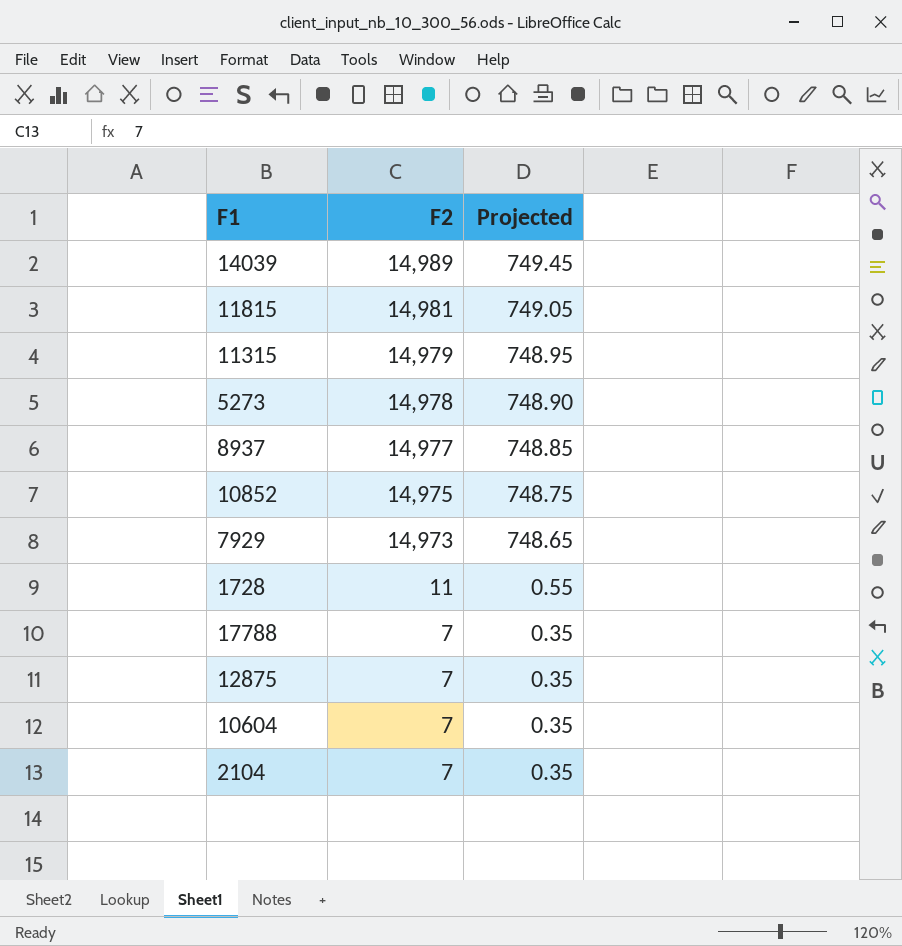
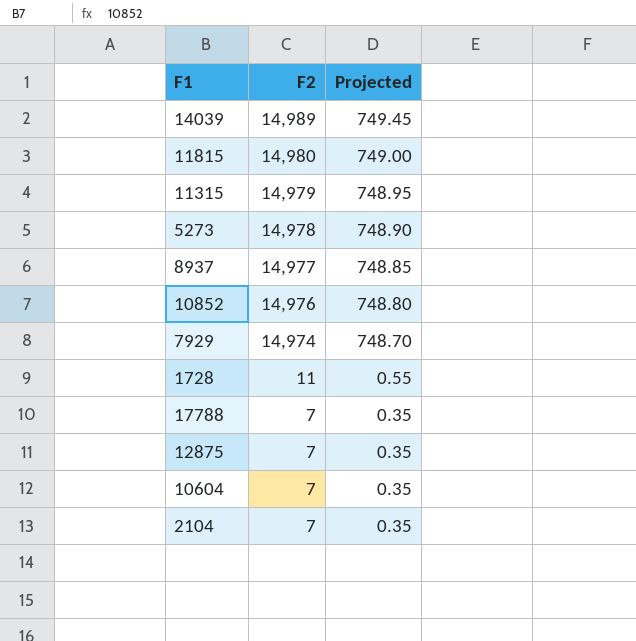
11815 | F2: 14,981 -> 14,980
11815 | Projected: 749.05 -> 749.00
10852 | F2: 14,975 -> 14,976
10852 | Projected: 748.75 -> 748.80
7929 | F2: 14,973 -> 14,974
7929 | Projected: 748.65 -> 748.70

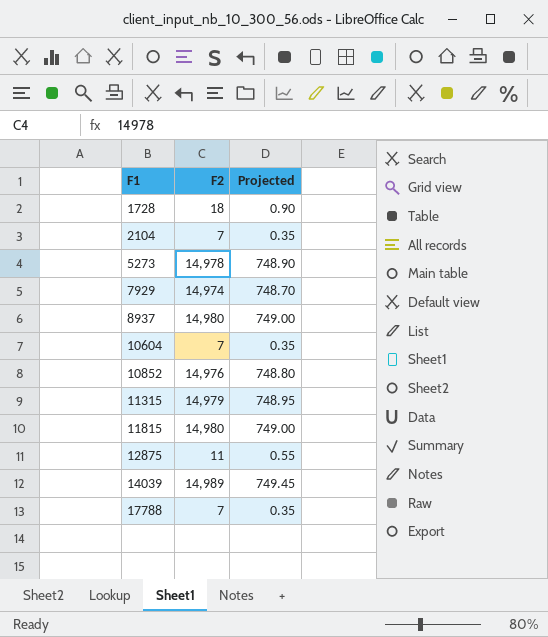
row order: F2 descending -> F1 ascending
1728 | F2: 11 -> 18
1728 | Projected: 0.55 -> 0.90
8937 | F2: 14,977 -> 14,980
8937 | Projected: 748.85 -> 749.00
12875 | F2: 7 -> 11
12875 | Projected: 0.35 -> 0.55

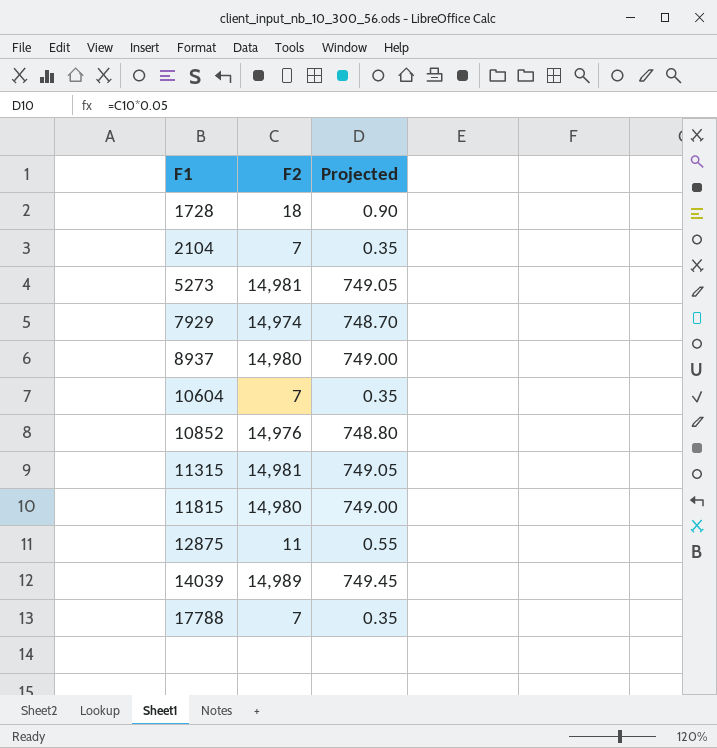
5273 | F2: 14,978 -> 14,981
5273 | Projected: 748.90 -> 749.05
11315 | F2: 14,979 -> 14,981
11315 | Projected: 748.95 -> 749.05

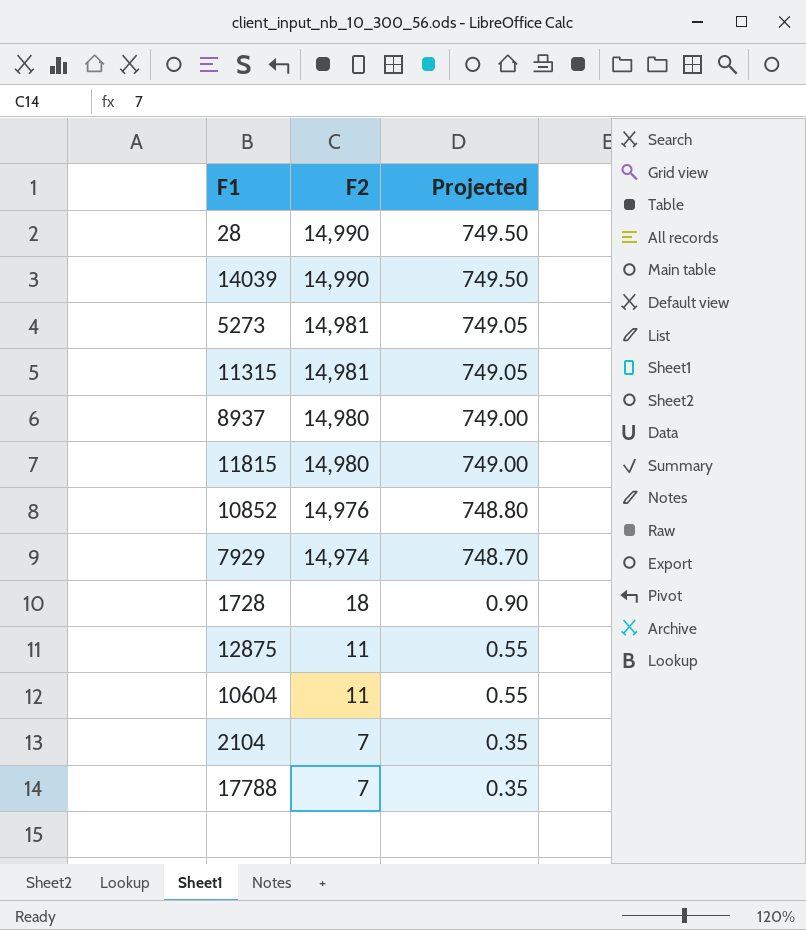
row order: F1 ascending -> F2 descending
row 28: none -> 14,990 | 749.50
14039 | F2: 14,989 -> 14,990
14039 | Projected: 749.45 -> 749.50
10604 | F2: 7 -> 11
10604 | Projected: 0.35 -> 0.55

